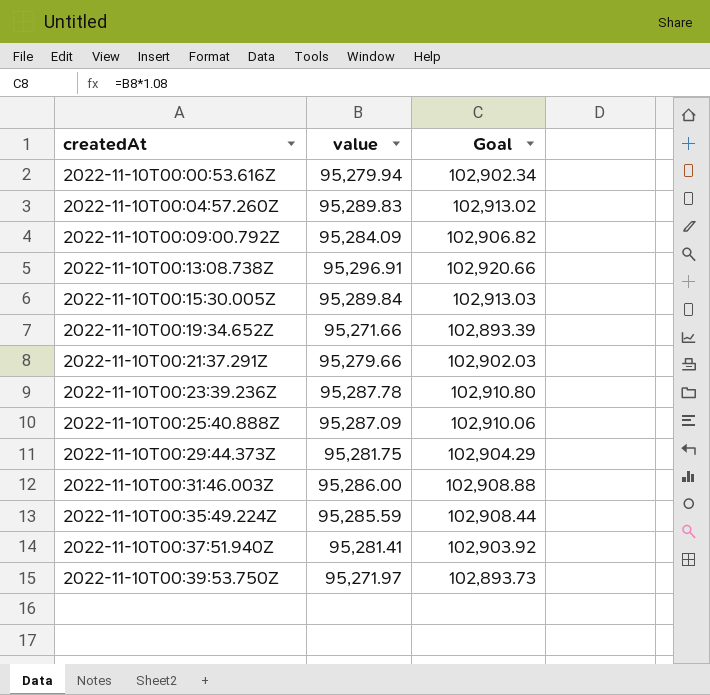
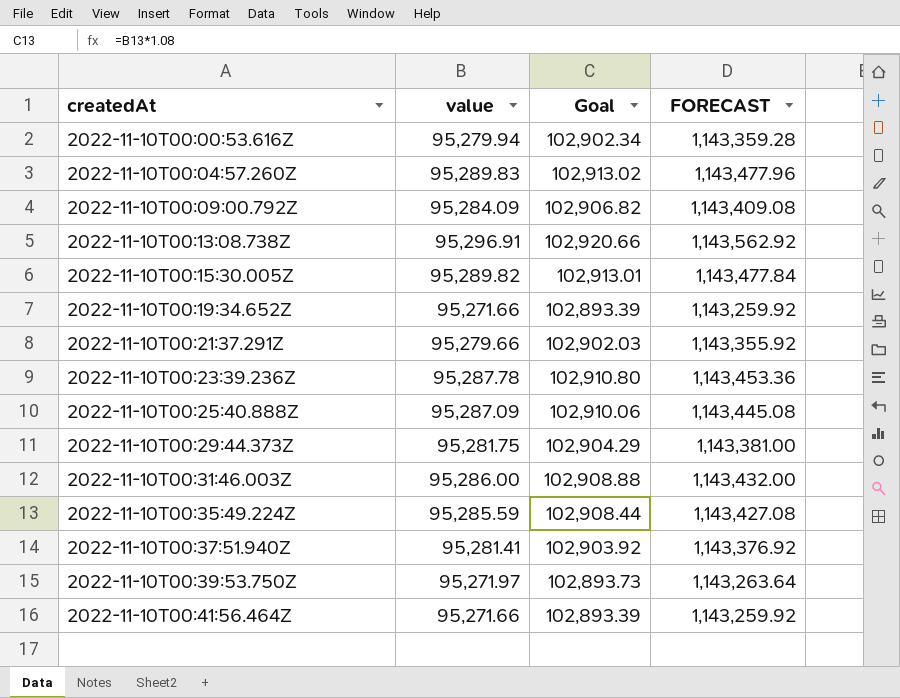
column FORECAST | formula: none -> [value] * 12
2022-11-10T00:15:30.005Z | value: 95,289.84 -> 95,289.82
2022-11-10T00:15:30.005Z | Goal: 102,913.03 -> 102,913.01
row 2022-11-10T00:41:56.464Z: none -> 95,271.66 | 102,893.39 | 1,143,259.92

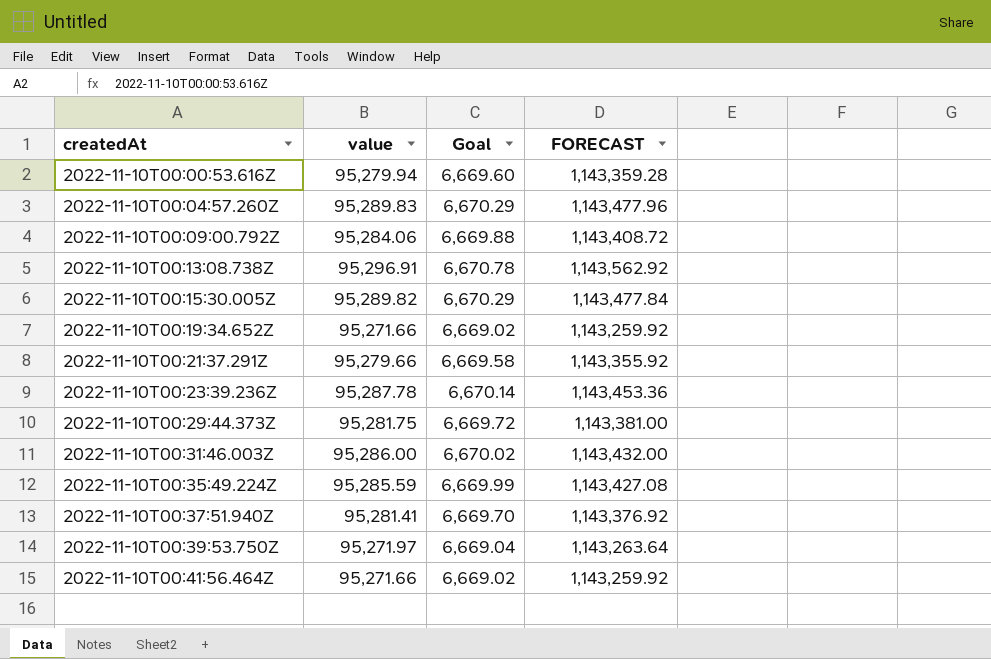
column Goal | formula: [value] * 1.08 -> [value] * 0.07
row 2022-11-10T00:25:40.888Z: 95,287.09 | 102,910.06 | 1,143,445.08 -> none
2022-11-10T00:09:00.792Z | value: 95,284.09 -> 95,284.06
2022-11-10T00:09:00.792Z | FORECAST: 1,143,409.08 -> 1,143,408.72

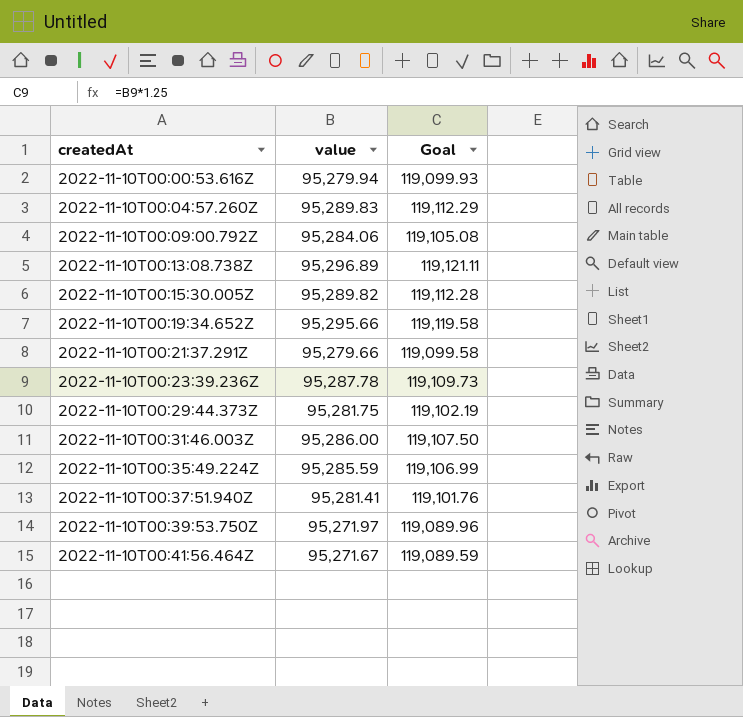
column FORECAST | formula: [value] * 12 -> none
column Goal | formula: [value] * 0.07 -> [value] * 1.25
2022-11-10T00:13:08.738Z | value: 95,296.91 -> 95,296.89
2022-11-10T00:19:34.652Z | value: 95,271.66 -> 95,295.66
2022-11-10T00:41:56.464Z | value: 95,271.66 -> 95,271.67

